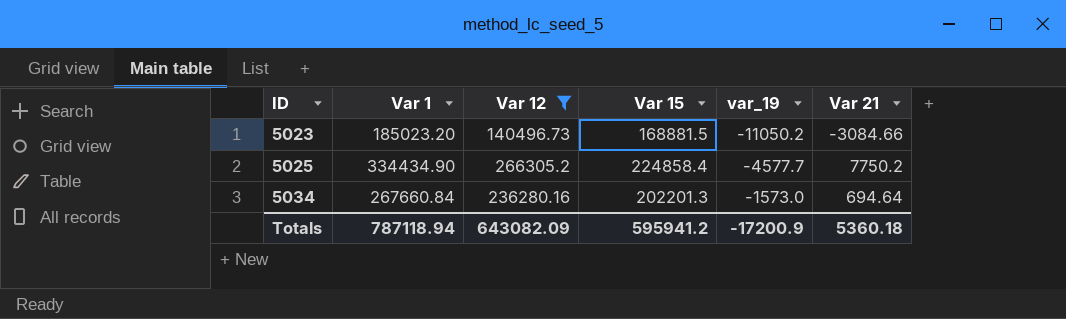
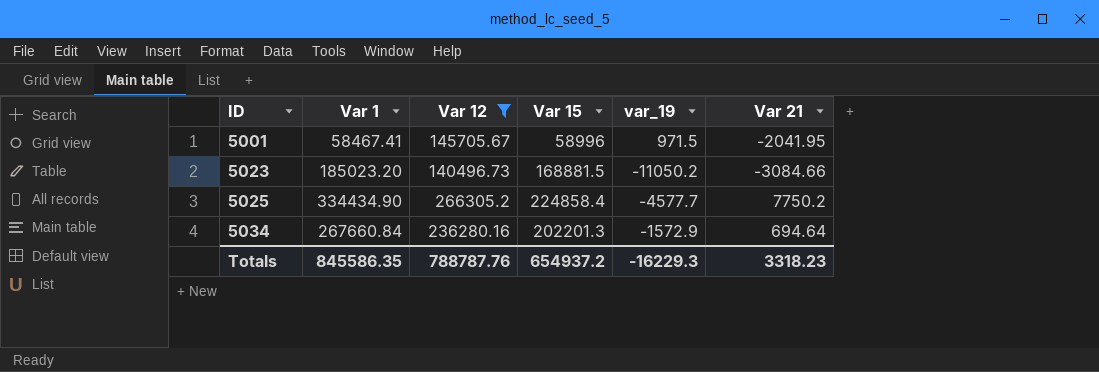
row 5001: none -> 58467.41 | 145705.67 | 58996 | 971.5 | -2041.95
5034 | var_19: -1573.0 -> -1572.9
Totals | Var 1: 787118.94 -> 845586.35
Totals | Var 12: 643082.09 -> 788787.76
Totals | Var 15: 595941.2 -> 654937.2
Totals | var_19: -17200.9 -> -16229.3
Totals | Var 21: 5360.18 -> 3318.23

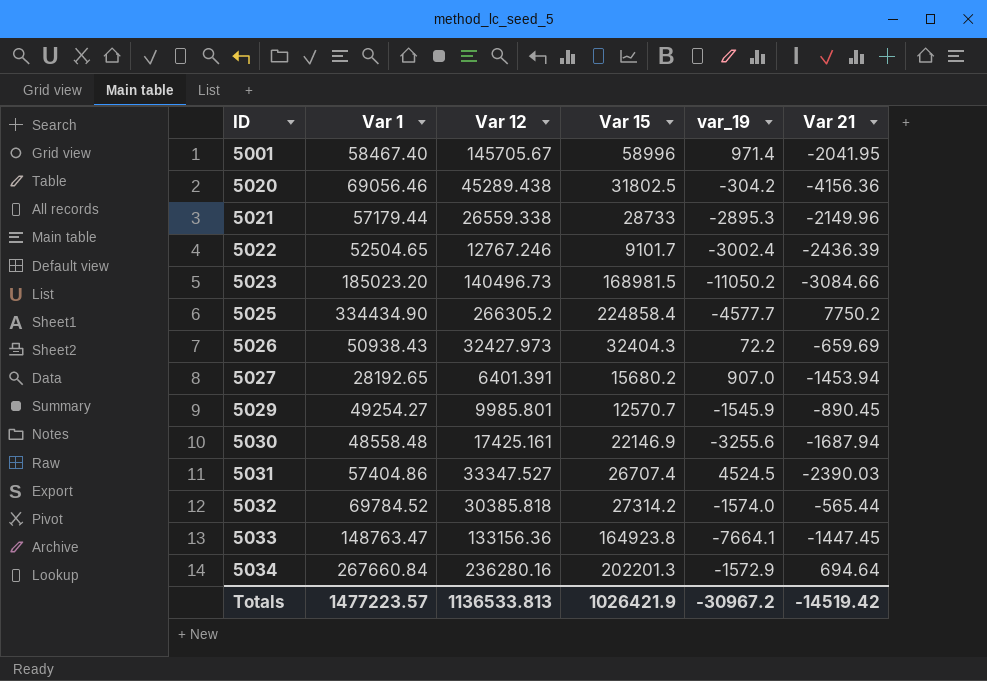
filter: Var 12 >= 140496.73 -> none
5001 | Var 1: 58467.41 -> 58467.40
5001 | var_19: 971.5 -> 971.4
5023 | Var 15: 168881.5 -> 168981.5
Totals | Var 1: 845586.35 -> 1477223.57
Totals | Var 12: 788787.76 -> 1136533.813
Totals | Var 15: 654937.2 -> 1026421.9
Totals | var_19: -16229.3 -> -30967.2
Totals | Var 21: 3318.23 -> -14519.42

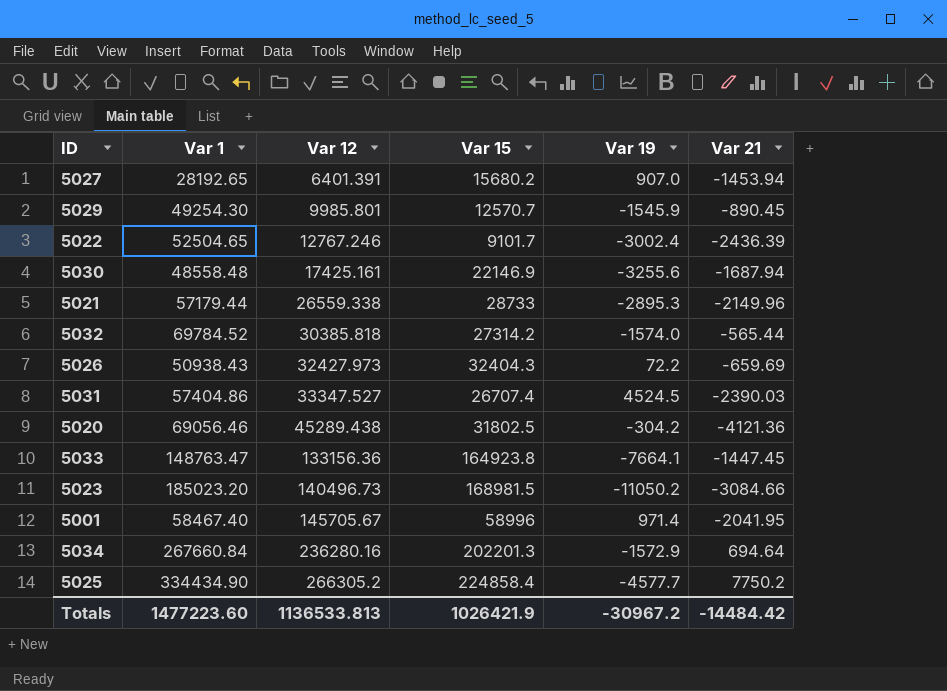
row order: ID ascending -> Var 12 ascending
column name: var_19 -> Var 19
5029 | Var 1: 49254.27 -> 49254.30
5020 | Var 21: -4156.36 -> -4121.36
Totals | Var 1: 1477223.57 -> 1477223.60
Totals | Var 21: -14519.42 -> -14484.42

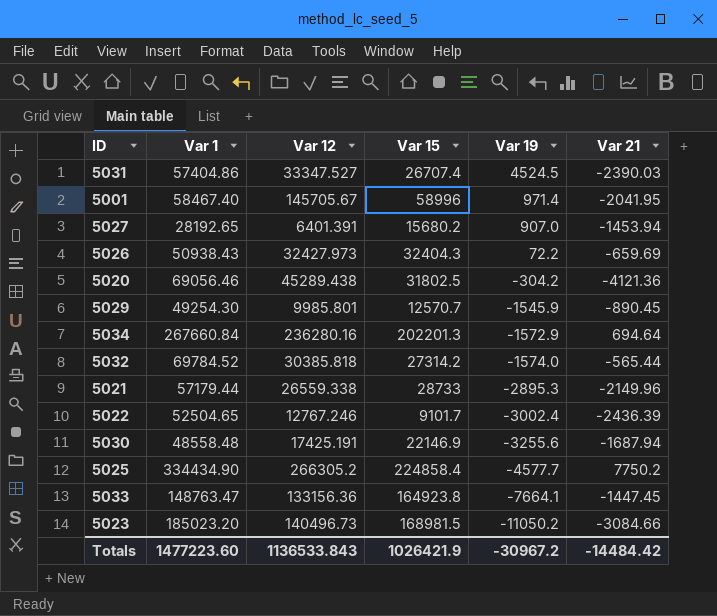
row order: Var 12 ascending -> Var 19 descending
5030 | Var 12: 17425.161 -> 17425.191
Totals | Var 12: 1136533.813 -> 1136533.843

